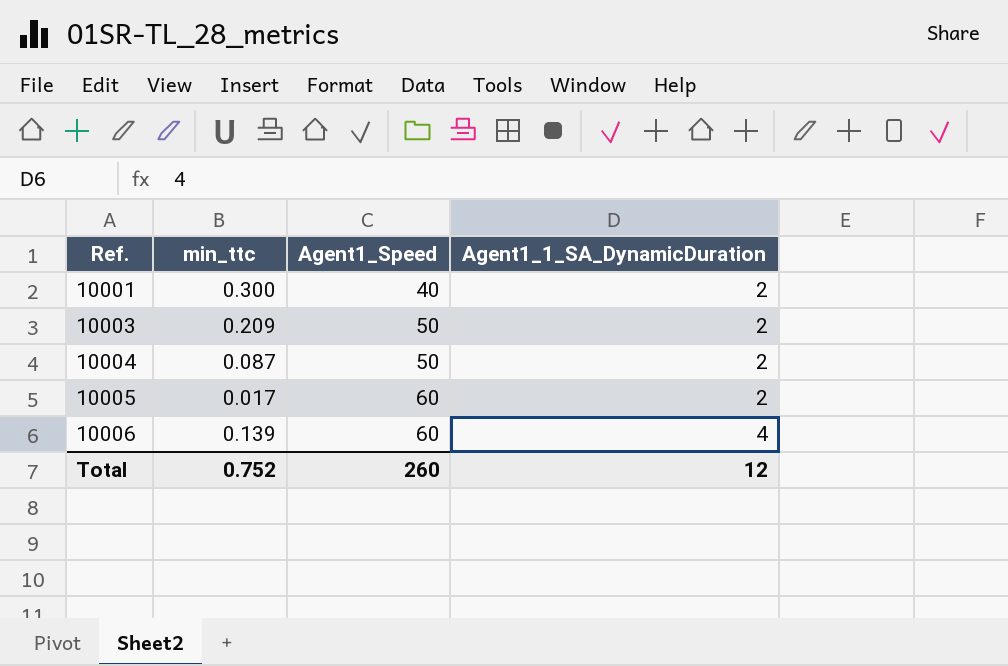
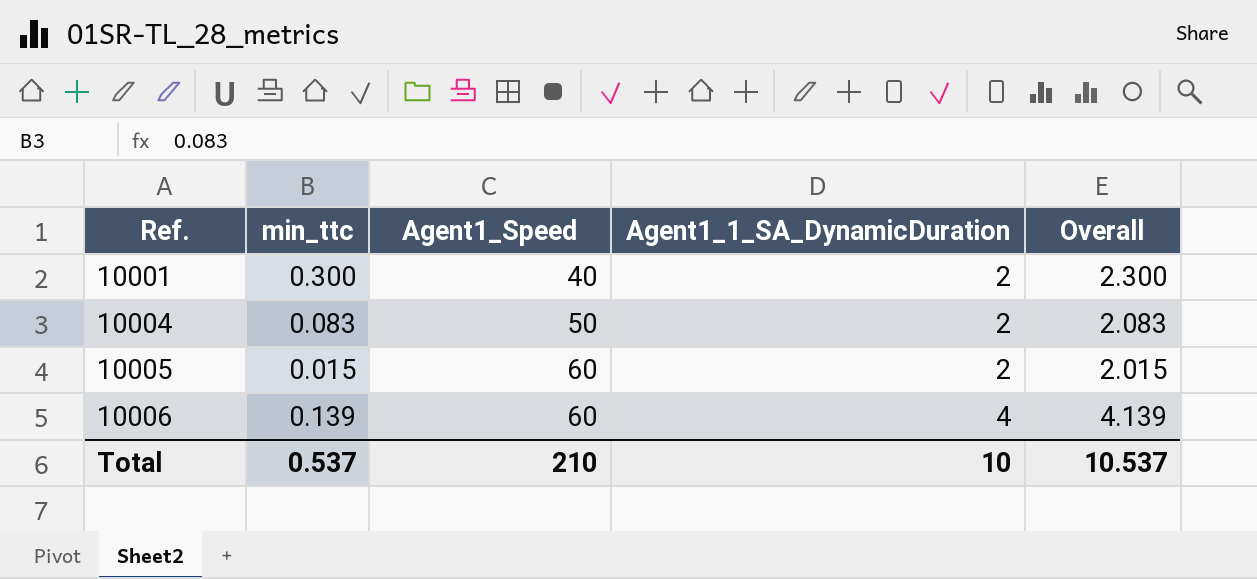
column Overall | formula: none -> [min_ttc] + [Agent1_1_SA_DynamicDuration]
row 10003: 0.209 | 50 | 2 -> none
10004 | min_ttc: 0.087 -> 0.083
10005 | min_ttc: 0.017 -> 0.015
Total | min_ttc: 0.752 -> 0.537
Total | Agent1_Speed: 260 -> 210
Total | Agent1_1_SA_DynamicDuration: 12 -> 10

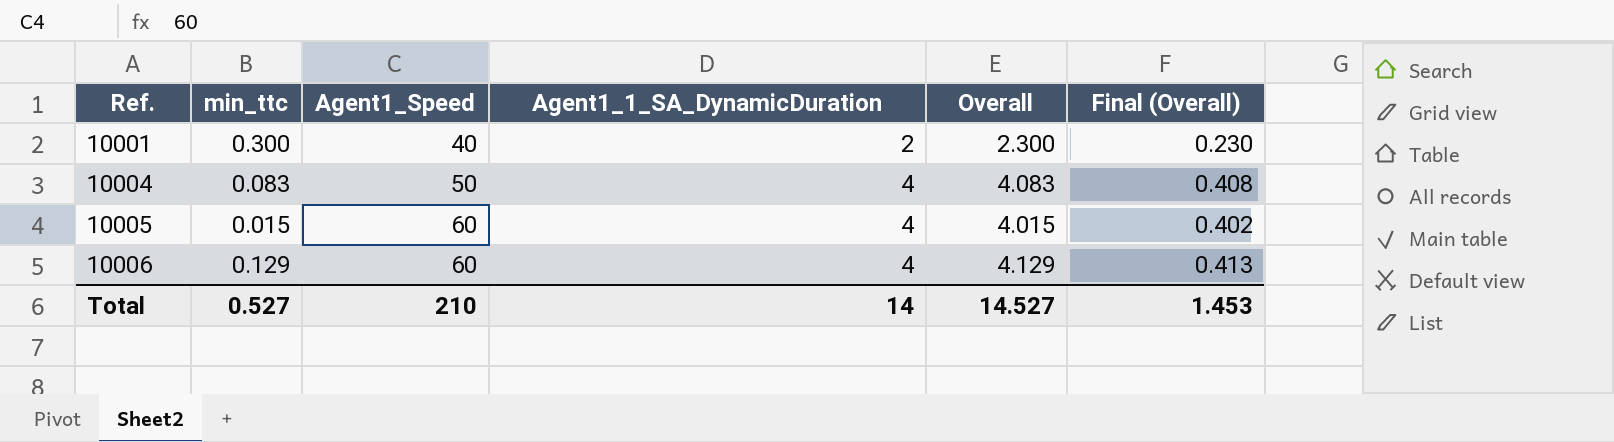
column Final (Overall) | formula: none -> [Overall] * 0.1
10004 | Agent1_1_SA_DynamicDuration: 2 -> 4
10004 | Overall: 2.083 -> 4.083
10005 | Agent1_1_SA_DynamicDuration: 2 -> 4
10005 | Overall: 2.015 -> 4.015
10006 | min_ttc: 0.139 -> 0.129
10006 | Overall: 4.139 -> 4.129
Total | min_ttc: 0.537 -> 0.527
Total | Agent1_1_SA_DynamicDuration: 10 -> 14
Total | Overall: 10.537 -> 14.527

